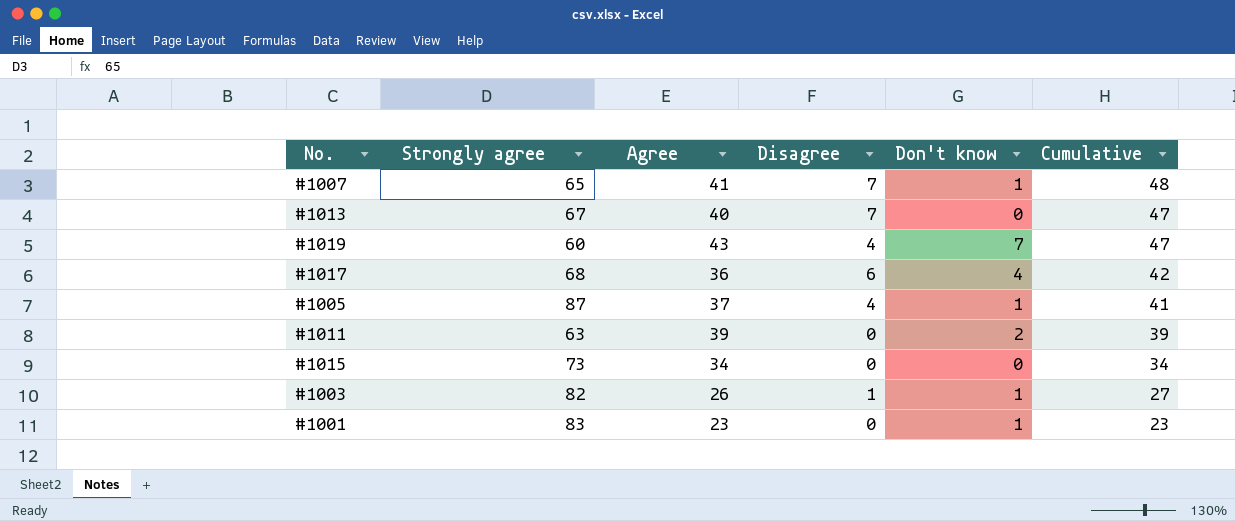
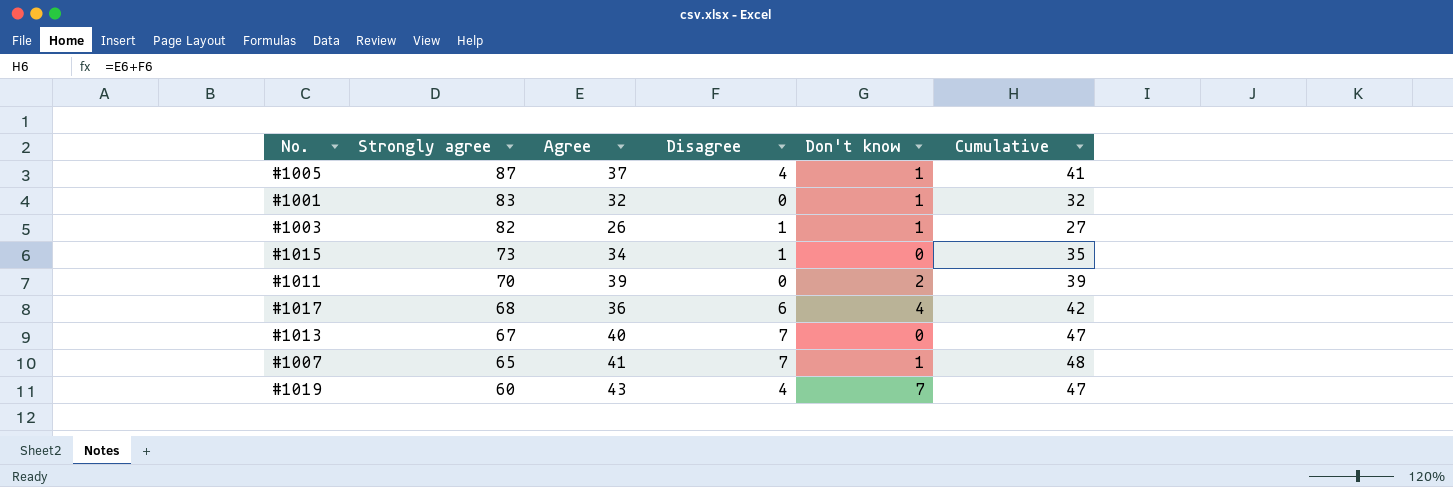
row order: Cumulative descending -> Strongly agree descending
#1001 | Agree: 23 -> 32
#1001 | Cumulative: 23 -> 32
#1015 | Disagree: 0 -> 1
#1015 | Cumulative: 34 -> 35
#1011 | Strongly agree: 63 -> 70

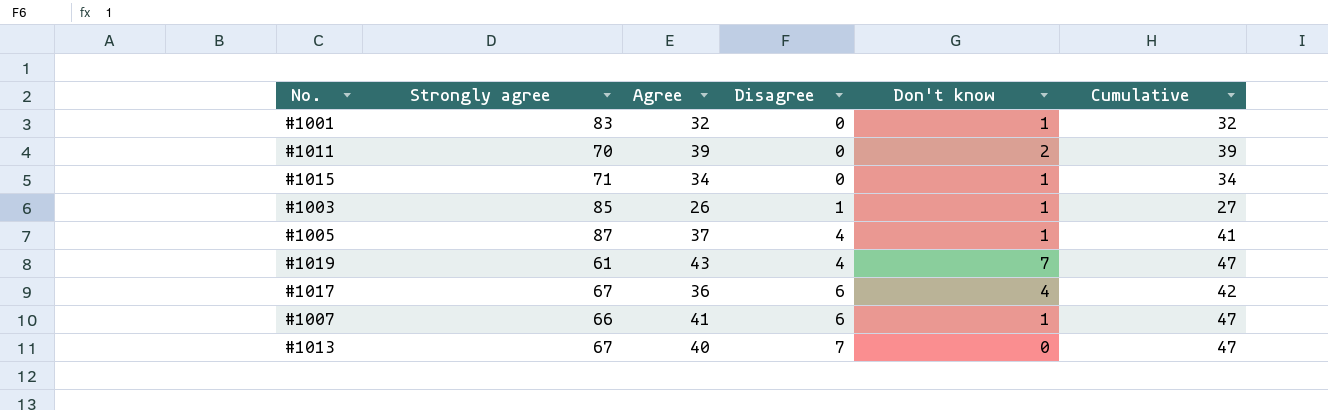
row order: Strongly agree descending -> Disagree ascending
#1015 | Strongly agree: 73 -> 71
#1015 | Disagree: 1 -> 0
#1015 | Don't know: 0 -> 1
#1015 | Cumulative: 35 -> 34
#1003 | Strongly agree: 82 -> 85
#1019 | Strongly agree: 60 -> 61
#1017 | Strongly agree: 68 -> 67
#1007 | Strongly agree: 65 -> 66
#1007 | Disagree: 7 -> 6
#1007 | Cumulative: 48 -> 47

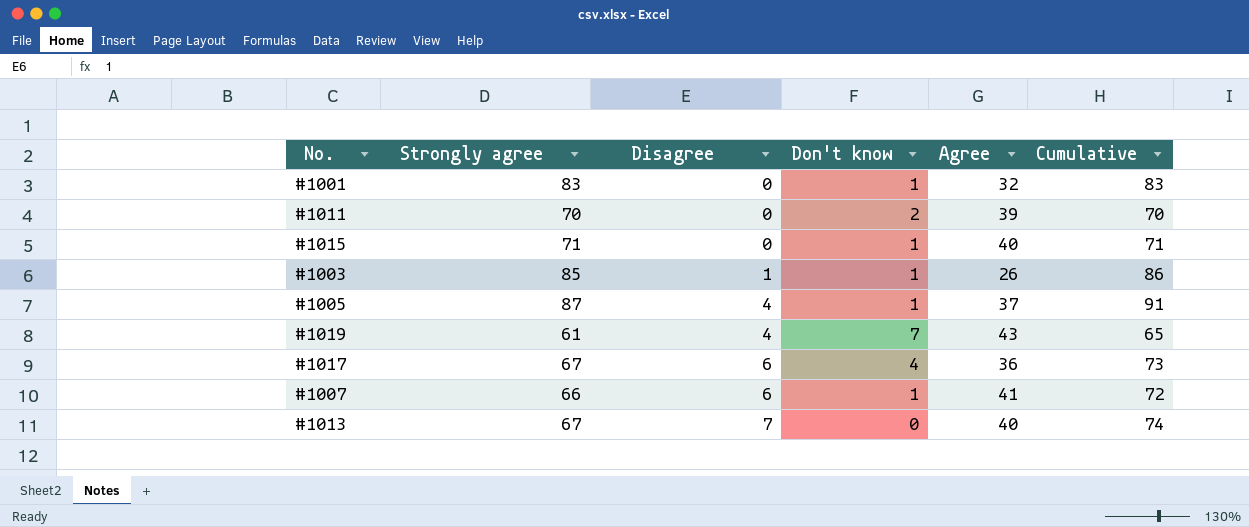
column Agree | position: 3 -> 5
column Cumulative | formula: [Agree] + [Disagree] -> [Strongly agree] + [Disagree]
#1015 | Agree: 34 -> 40

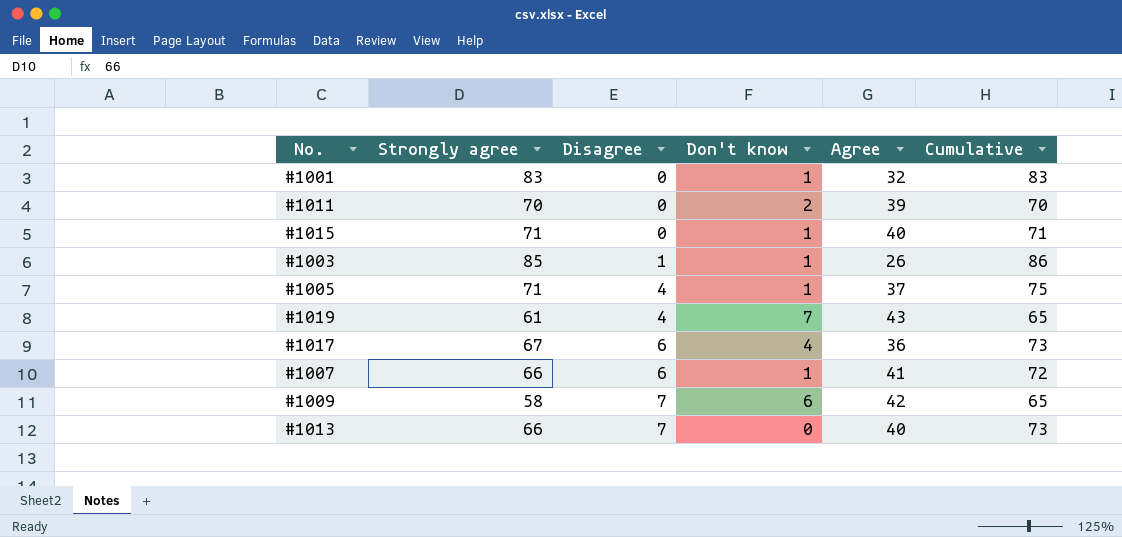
#1005 | Strongly agree: 87 -> 71
#1005 | Cumulative: 91 -> 75
row #1009: none -> 58 | 7 | 6 | 42 | 65
#1013 | Strongly agree: 67 -> 66
#1013 | Cumulative: 74 -> 73

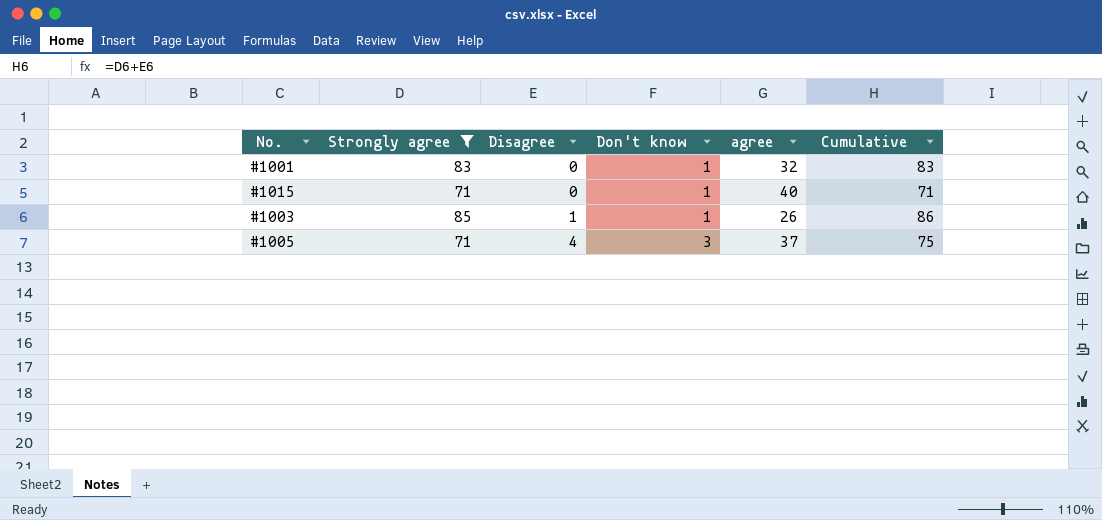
filter: none -> Strongly agree >= 71
column name: Agree -> agree
#1005 | Don't know: 1 -> 3

